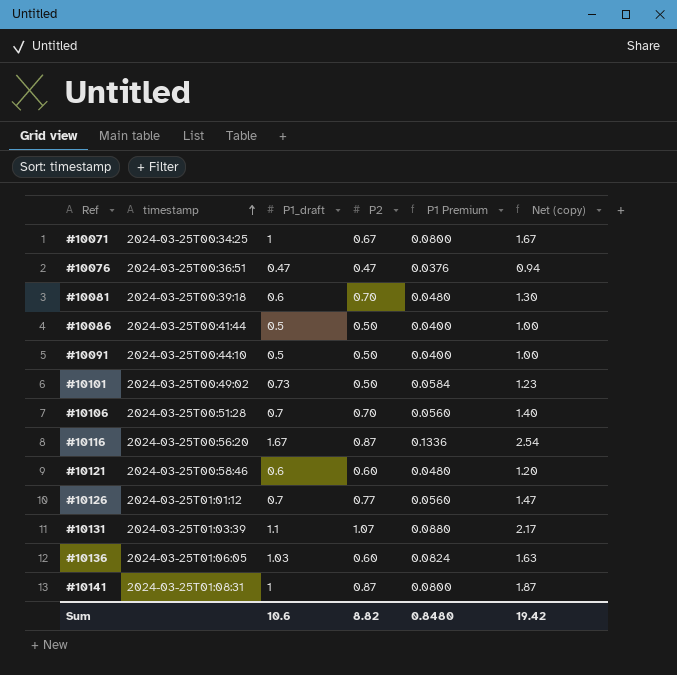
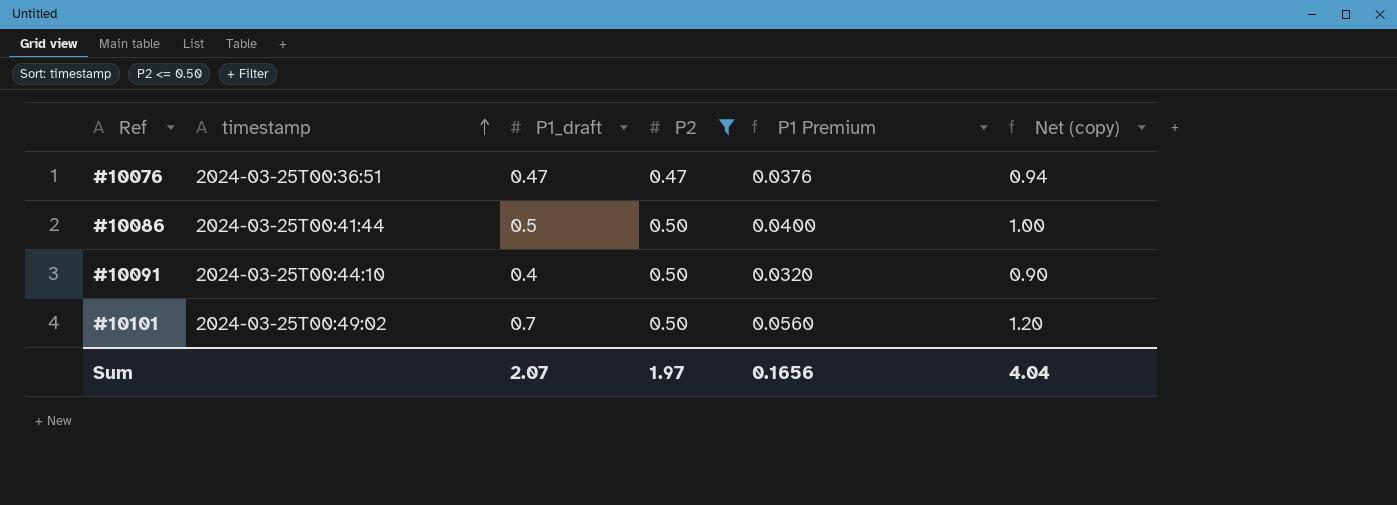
filter: none -> P2 <= 0.50
#10091 | P1_draft: 0.5 -> 0.4
#10091 | P1 Premium: 0.0400 -> 0.0320
#10091 | Net (copy): 1.00 -> 0.90
#10101 | P1_draft: 0.73 -> 0.7
#10101 | P1 Premium: 0.0584 -> 0.0560
#10101 | Net (copy): 1.23 -> 1.20
Sum | P1_draft: 10.6 -> 2.07
Sum | P2: 8.82 -> 1.97
Sum | P1 Premium: 0.8480 -> 0.1656
Sum | Net (copy): 19.42 -> 4.04

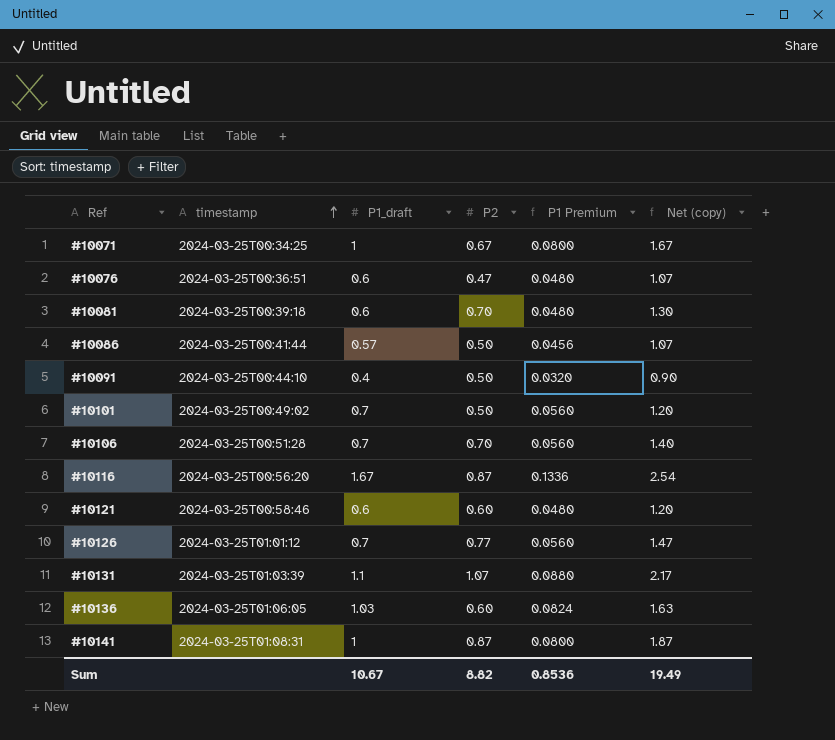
filter: P2 <= 0.50 -> none
#10076 | P1_draft: 0.47 -> 0.6
#10076 | P1 Premium: 0.0376 -> 0.0480
#10076 | Net (copy): 0.94 -> 1.07
#10086 | P1_draft: 0.5 -> 0.57
#10086 | P1 Premium: 0.0400 -> 0.0456
#10086 | Net (copy): 1.00 -> 1.07
Sum | P1_draft: 2.07 -> 10.67
Sum | P2: 1.97 -> 8.82
Sum | P1 Premium: 0.1656 -> 0.8536
Sum | Net (copy): 4.04 -> 19.49

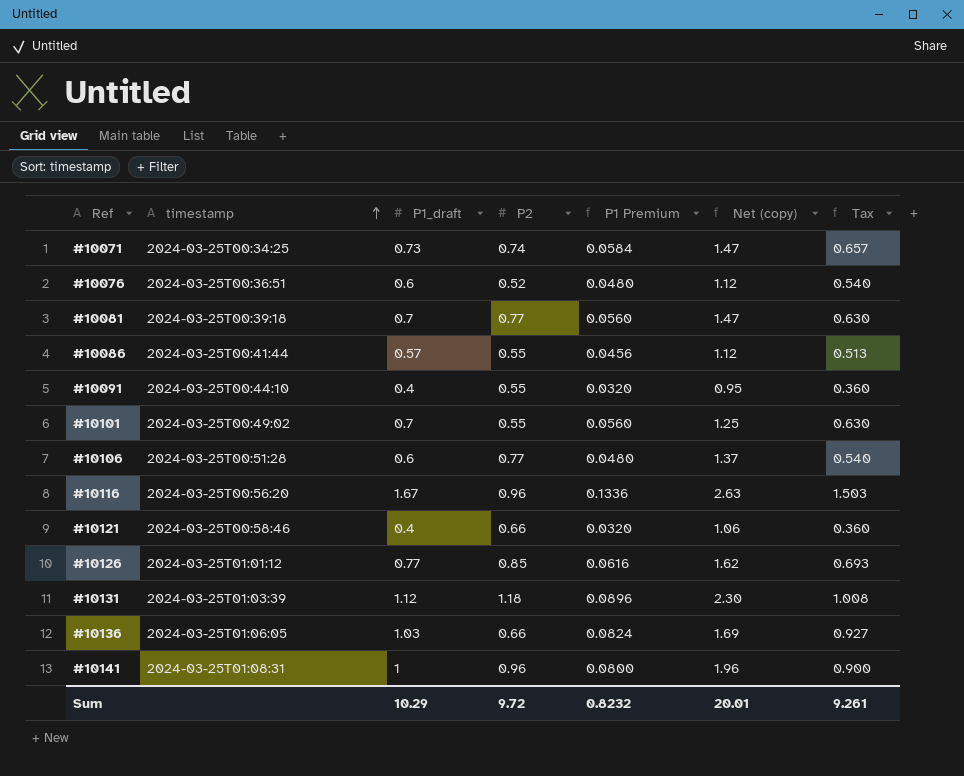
column Tax | formula: none -> [P1_draft] * 0.9
#10071 | P1_draft: 1 -> 0.73
#10071 | P2: 0.67 -> 0.74
#10071 | P1 Premium: 0.0800 -> 0.0584
#10071 | Net (copy): 1.67 -> 1.47
#10076 | P2: 0.47 -> 0.52
#10076 | Net (copy): 1.07 -> 1.12
#10081 | P1_draft: 0.6 -> 0.7
#10081 | P2: 0.70 -> 0.77
#10081 | P1 Premium: 0.0480 -> 0.0560
#10081 | Net (copy): 1.30 -> 1.47
#10086 | P2: 0.50 -> 0.55
#10086 | Net (copy): 1.07 -> 1.12
#10091 | P2: 0.50 -> 0.55
#10091 | Net (copy): 0.90 -> 0.95
#10101 | P2: 0.50 -> 0.55
#10101 | Net (copy): 1.20 -> 1.25
#10106 | P1_draft: 0.7 -> 0.6
#10106 | P2: 0.70 -> 0.77
#10106 | P1 Premium: 0.0560 -> 0.0480
#10106 | Net (copy): 1.40 -> 1.37
#10116 | P2: 0.87 -> 0.96
#10116 | Net (copy): 2.54 -> 2.63
#10121 | P1_draft: 0.6 -> 0.4
#10121 | P2: 0.60 -> 0.66
#10121 | P1 Premium: 0.0480 -> 0.0320
#10121 | Net (copy): 1.20 -> 1.06
#10126 | P1_draft: 0.7 -> 0.77
#10126 | P2: 0.77 -> 0.85
#10126 | P1 Premium: 0.0560 -> 0.0616
#10126 | Net (copy): 1.47 -> 1.62
#10131 | P1_draft: 1.1 -> 1.12
#10131 | P2: 1.07 -> 1.18
#10131 | P1 Premium: 0.0880 -> 0.0896
#10131 | Net (copy): 2.17 -> 2.30
#10136 | P2: 0.60 -> 0.66
#10136 | Net (copy): 1.63 -> 1.69
#10141 | P2: 0.87 -> 0.96
#10141 | Net (copy): 1.87 -> 1.96
Sum | P1_draft: 10.67 -> 10.29
Sum | P2: 8.82 -> 9.72
Sum | P1 Premium: 0.8536 -> 0.8232
Sum | Net (copy): 19.49 -> 20.01

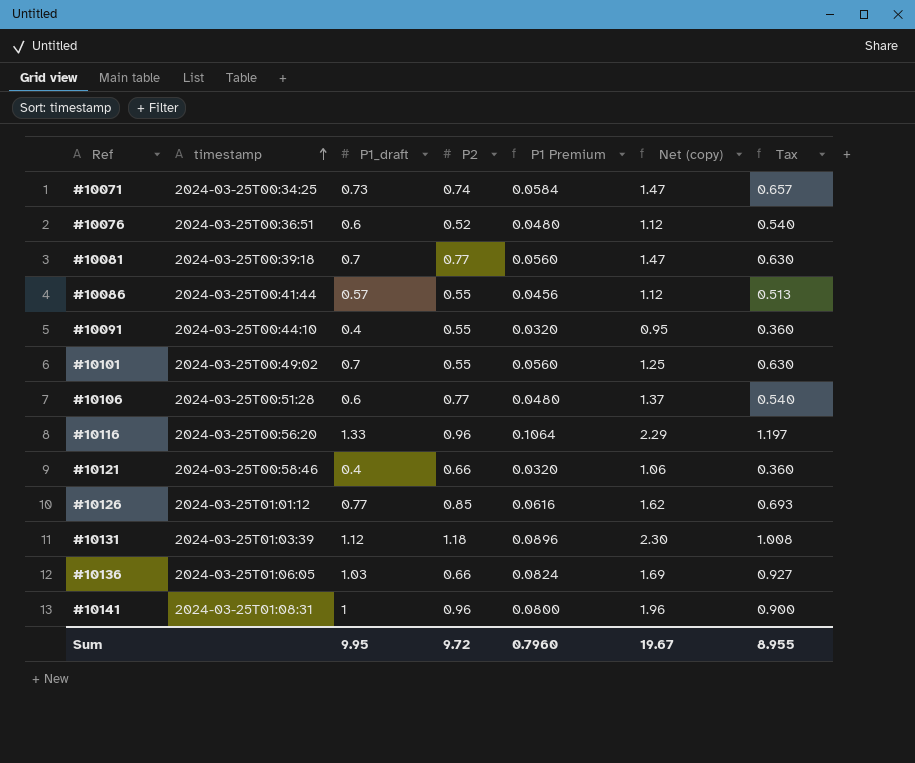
#10116 | P1_draft: 1.67 -> 1.33
#10116 | P1 Premium: 0.1336 -> 0.1064
#10116 | Net (copy): 2.63 -> 2.29
#10116 | Tax: 1.503 -> 1.197
Sum | P1_draft: 10.29 -> 9.95
Sum | P1 Premium: 0.8232 -> 0.7960
Sum | Net (copy): 20.01 -> 19.67
Sum | Tax: 9.261 -> 8.955

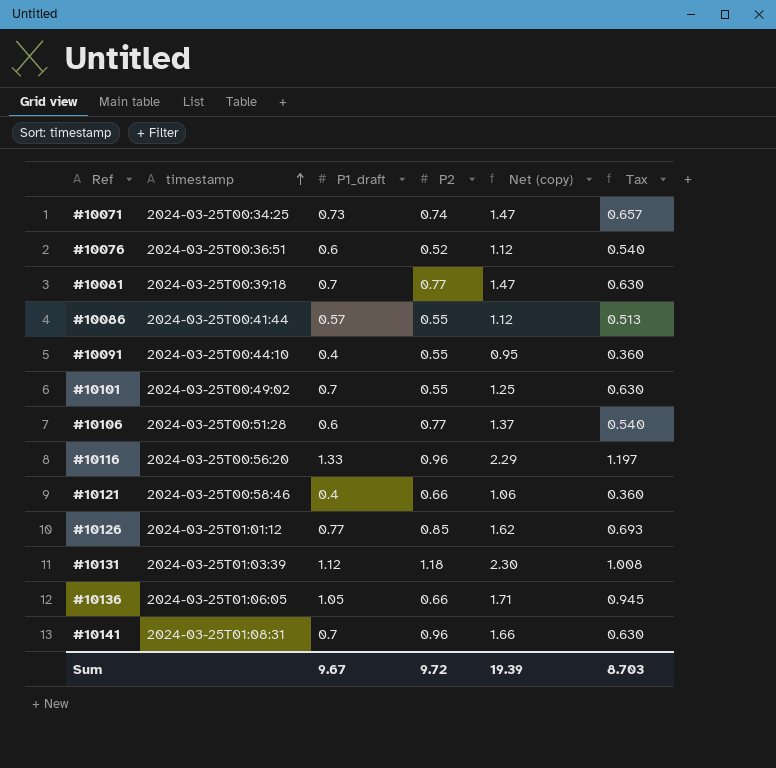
column P1 Premium | formula: [P1_draft] * 0.08 -> none
#10136 | P1_draft: 1.03 -> 1.05
#10136 | Net (copy): 1.69 -> 1.71
#10136 | Tax: 0.927 -> 0.945
#10141 | P1_draft: 1 -> 0.7
#10141 | Net (copy): 1.96 -> 1.66
#10141 | Tax: 0.900 -> 0.630
Sum | P1_draft: 9.95 -> 9.67
Sum | Net (copy): 19.67 -> 19.39
Sum | Tax: 8.955 -> 8.703

